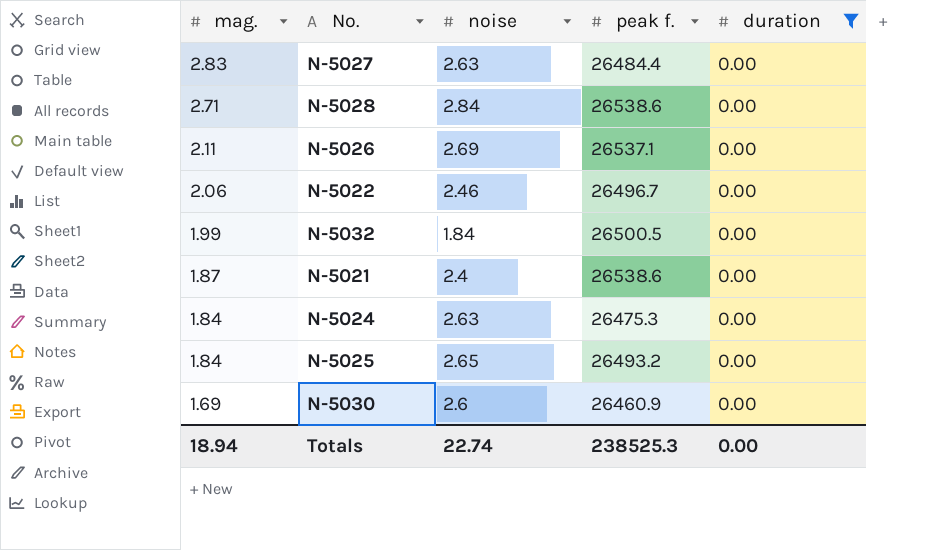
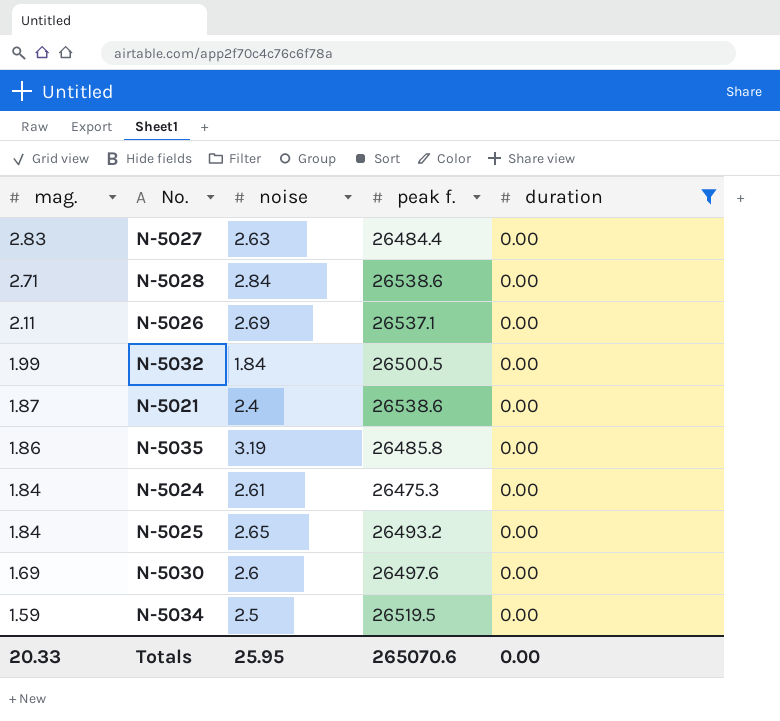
row N-5022: 2.06 | 2.46 | 26496.7 | 0.00 -> none
row N-5035: none -> 1.86 | 3.19 | 26485.8 | 0.00
N-5024 | noise: 2.63 -> 2.61
N-5030 | peak f.: 26460.9 -> 26497.6
row N-5034: none -> 1.59 | 2.5 | 26519.5 | 0.00
Totals | mag.: 18.94 -> 20.33
Totals | noise: 22.74 -> 25.95
Totals | peak f.: 238525.3 -> 265070.6

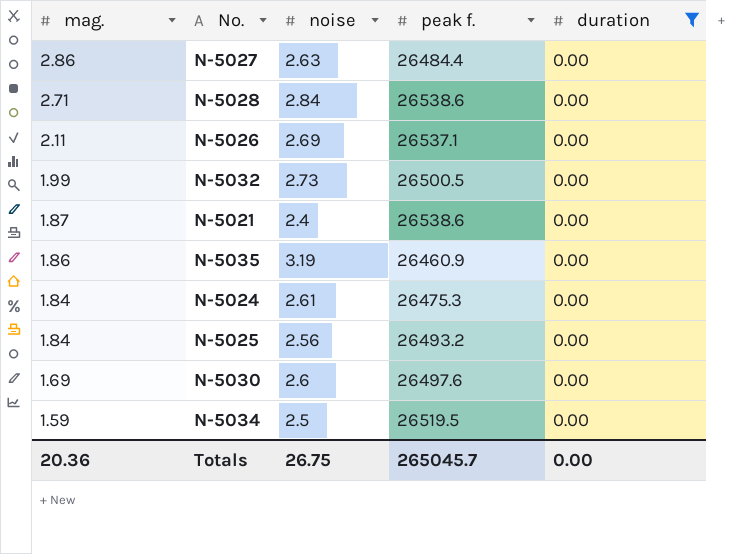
N-5027 | mag.: 2.83 -> 2.86
N-5032 | noise: 1.84 -> 2.73
N-5035 | peak f.: 26485.8 -> 26460.9
N-5025 | noise: 2.65 -> 2.56
Totals | mag.: 20.33 -> 20.36
Totals | noise: 25.95 -> 26.75
Totals | peak f.: 265070.6 -> 265045.7

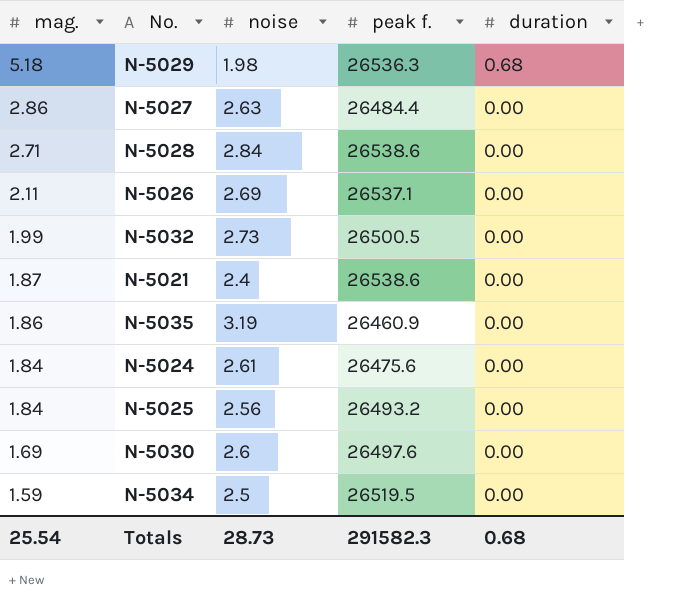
filter: duration = 0.00 -> none
N-5024 | peak f.: 26475.3 -> 26475.6
Totals | mag.: 20.36 -> 25.54
Totals | noise: 26.75 -> 28.73
Totals | peak f.: 265045.7 -> 291582.3
Totals | duration: 0.00 -> 0.68

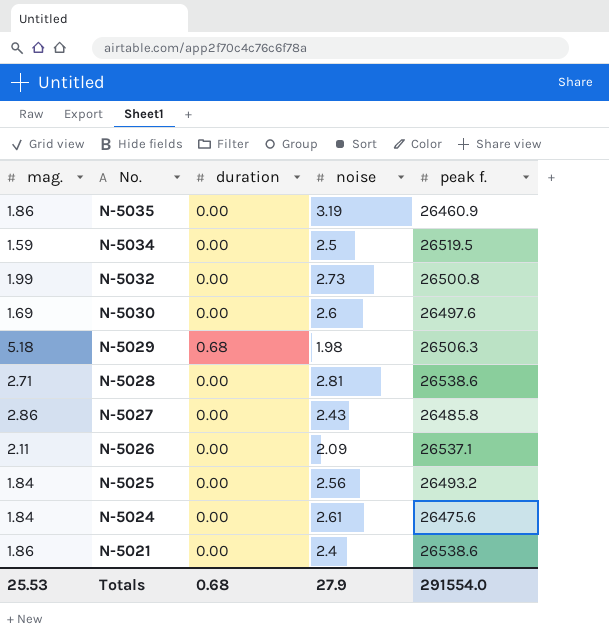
row order: mag. descending -> No. descending
column duration | position: 5 -> 3
N-5032 | peak f.: 26500.5 -> 26500.8
N-5029 | peak f.: 26536.3 -> 26506.3
N-5028 | noise: 2.84 -> 2.81
N-5027 | noise: 2.63 -> 2.43
N-5027 | peak f.: 26484.4 -> 26485.8
N-5026 | noise: 2.69 -> 2.09
N-5021 | mag.: 1.87 -> 1.86
Totals | mag.: 25.54 -> 25.53
Totals | noise: 28.73 -> 27.9
Totals | peak f.: 291582.3 -> 291554.0

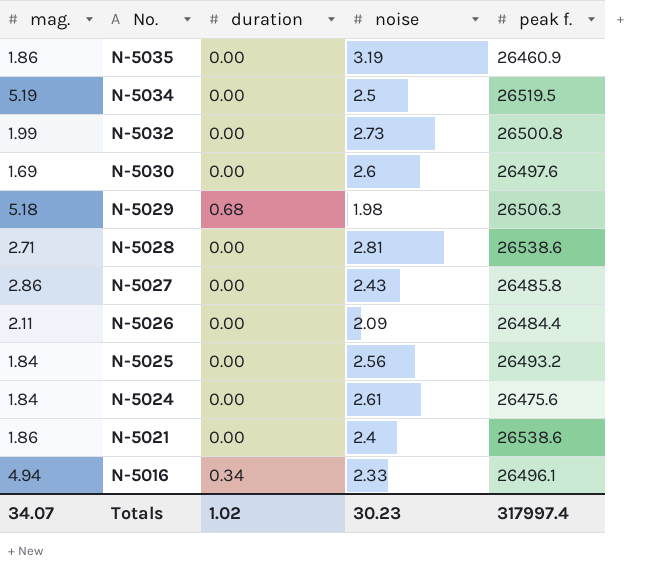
N-5034 | mag.: 1.59 -> 5.19
N-5026 | peak f.: 26537.1 -> 26484.4
row N-5016: none -> 4.94 | 0.34 | 2.33 | 26496.1
Totals | mag.: 25.53 -> 34.07
Totals | duration: 0.68 -> 1.02
Totals | noise: 27.9 -> 30.23
Totals | peak f.: 291554.0 -> 317997.4

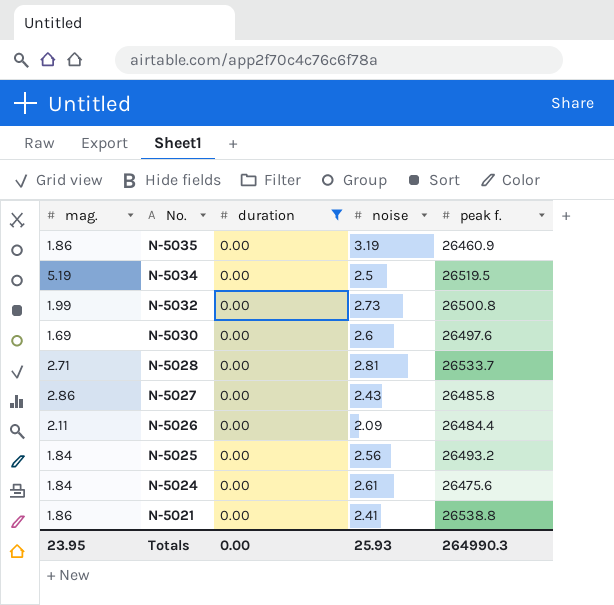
filter: none -> duration = 0.00
N-5028 | peak f.: 26538.6 -> 26533.7
N-5021 | noise: 2.4 -> 2.41
N-5021 | peak f.: 26538.6 -> 26538.8
Totals | mag.: 34.07 -> 23.95
Totals | duration: 1.02 -> 0.00
Totals | noise: 30.23 -> 25.93
Totals | peak f.: 317997.4 -> 264990.3

